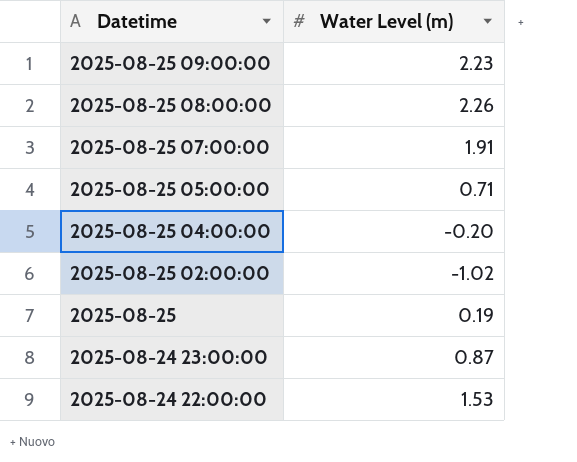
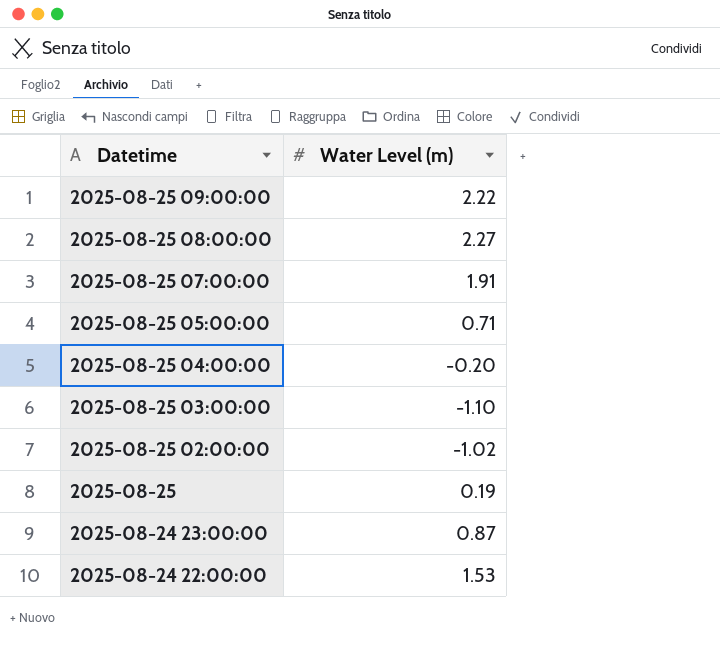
2025-08-25 09:00:00 | Water Level (m): 2.23 -> 2.22
2025-08-25 08:00:00 | Water Level (m): 2.26 -> 2.27
row 2025-08-25 03:00:00: none -> -1.10

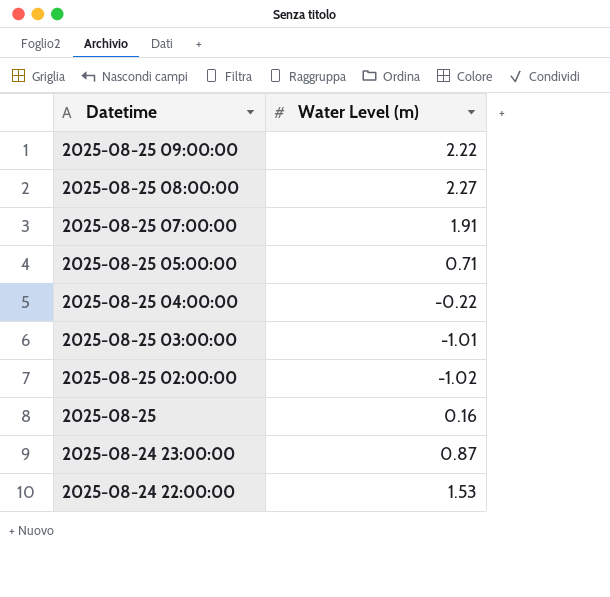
2025-08-25 04:00:00 | Water Level (m): -0.20 -> -0.22
2025-08-25 03:00:00 | Water Level (m): -1.10 -> -1.01
2025-08-25 | Water Level (m): 0.19 -> 0.16

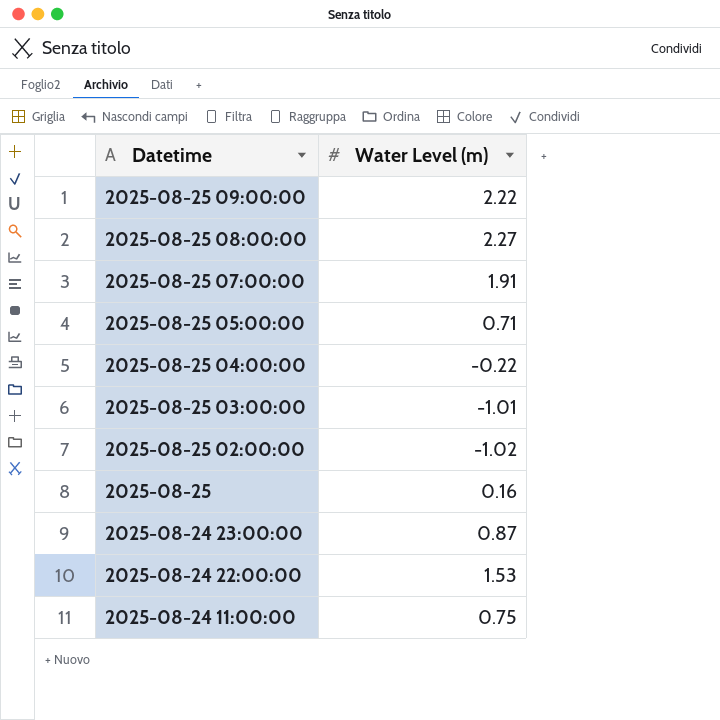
row 2025-08-24 11:00:00: none -> 0.75

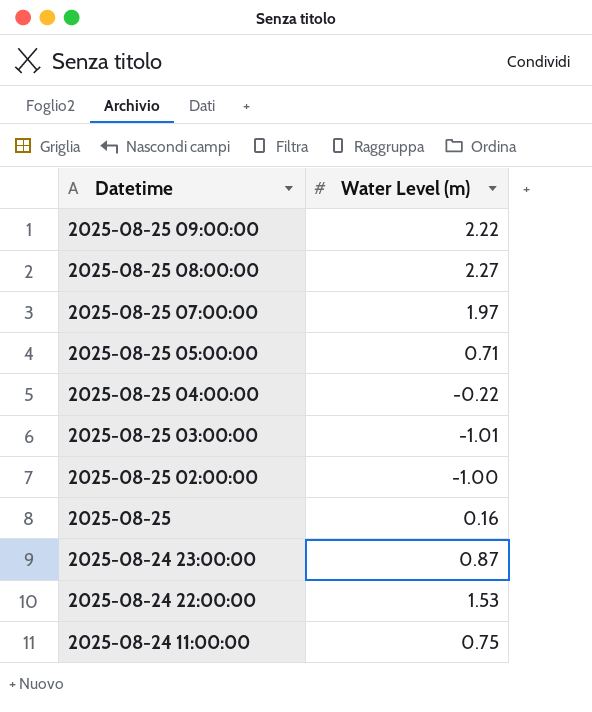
2025-08-25 07:00:00 | Water Level (m): 1.91 -> 1.97
2025-08-25 02:00:00 | Water Level (m): -1.02 -> -1.00

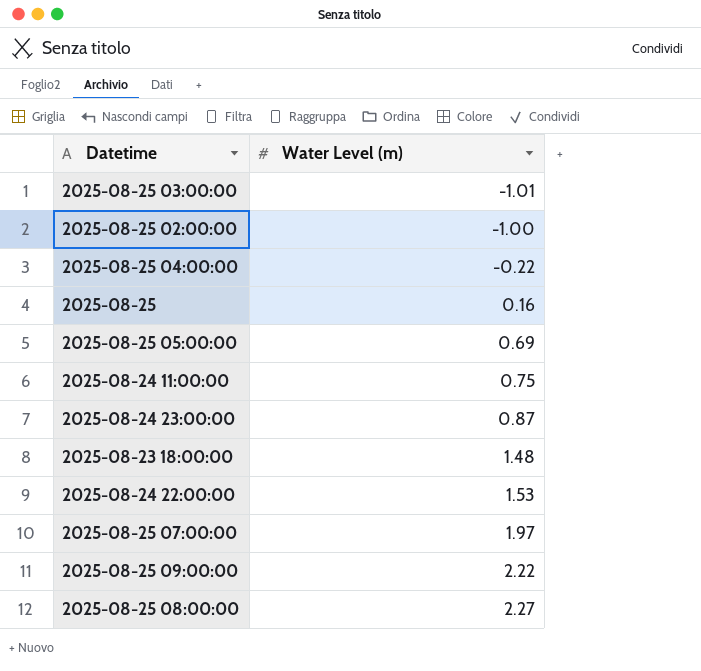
row order: Datetime descending -> Water Level (m) ascending
2025-08-25 05:00:00 | Water Level (m): 0.71 -> 0.69
row 2025-08-23 18:00:00: none -> 1.48

